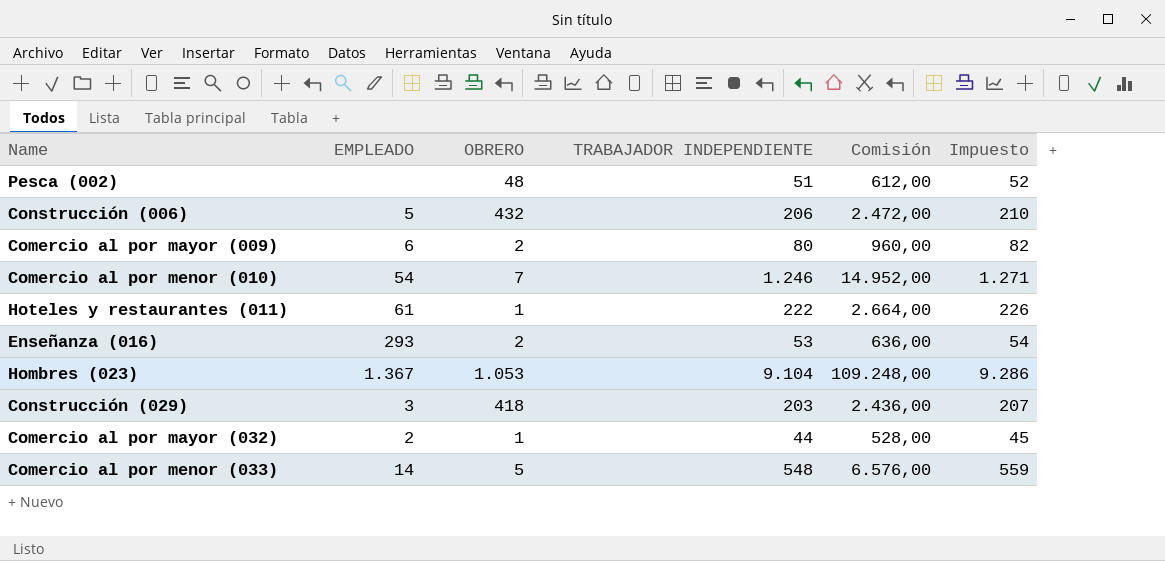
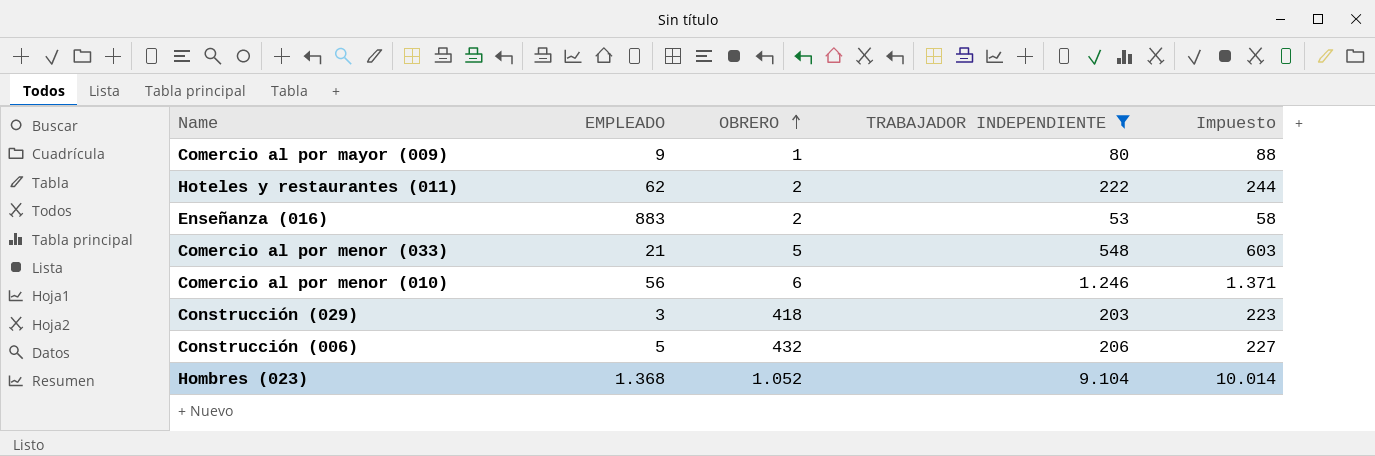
filter: none -> TRABAJADOR INDEPENDIENTE >= 53
row order: none -> OBRERO ascending
column Comisión | formula: [TRABAJADOR INDEPENDIENTE] * 12 -> none
column Impuesto | formula: [TRABAJADOR INDEPENDIENTE] * 1,02 -> [TRABAJADOR INDEPENDIENTE] * 1,1
Comercio al por mayor (009) | EMPLEADO: 6 -> 9
Comercio al por mayor (009) | OBRERO: 2 -> 1
Hoteles y restaurantes (011) | EMPLEADO: 61 -> 62
Hoteles y restaurantes (011) | OBRERO: 1 -> 2
Enseñanza (016) | EMPLEADO: 293 -> 883
Comercio al por menor (033) | EMPLEADO: 14 -> 21
Comercio al por menor (010) | EMPLEADO: 54 -> 56
Comercio al por menor (010) | OBRERO: 7 -> 6
Hombres (023) | EMPLEADO: 1.367 -> 1.368
Hombres (023) | OBRERO: 1.053 -> 1.052

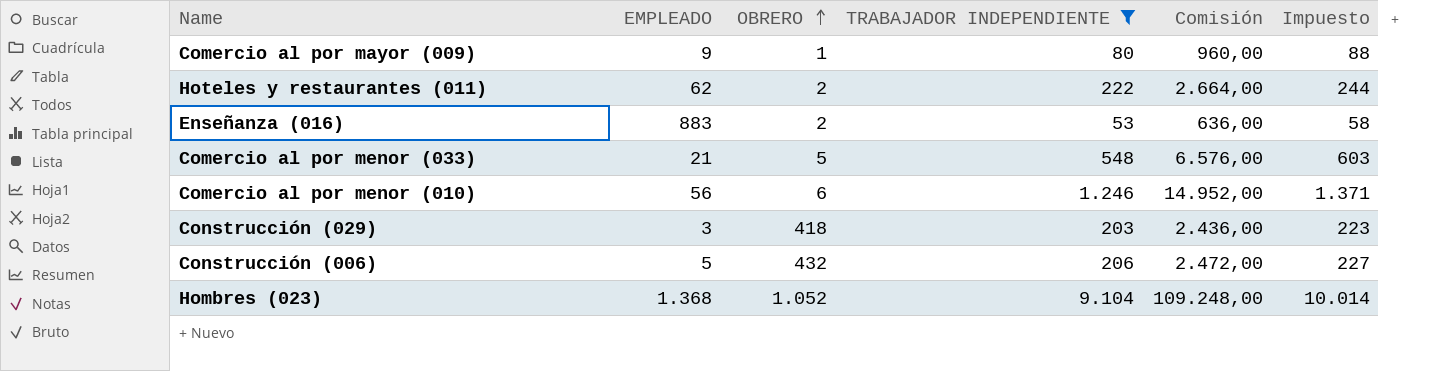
column Comisión | formula: none -> [TRABAJADOR INDEPENDIENTE] * 12

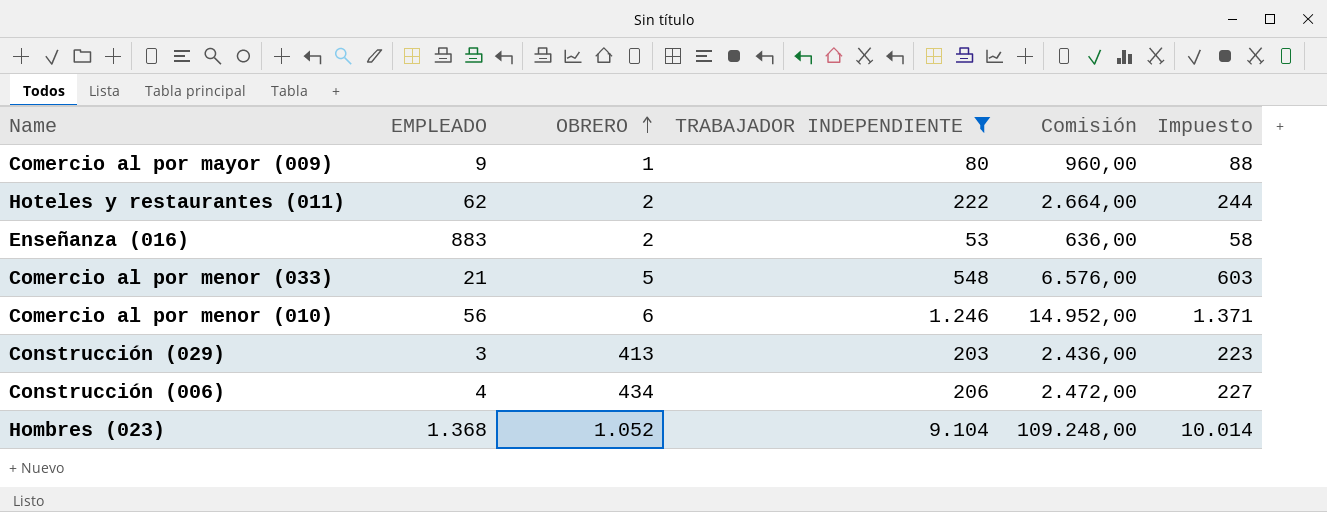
Construcción (029) | OBRERO: 418 -> 413
Construcción (006) | EMPLEADO: 5 -> 4
Construcción (006) | OBRERO: 432 -> 434

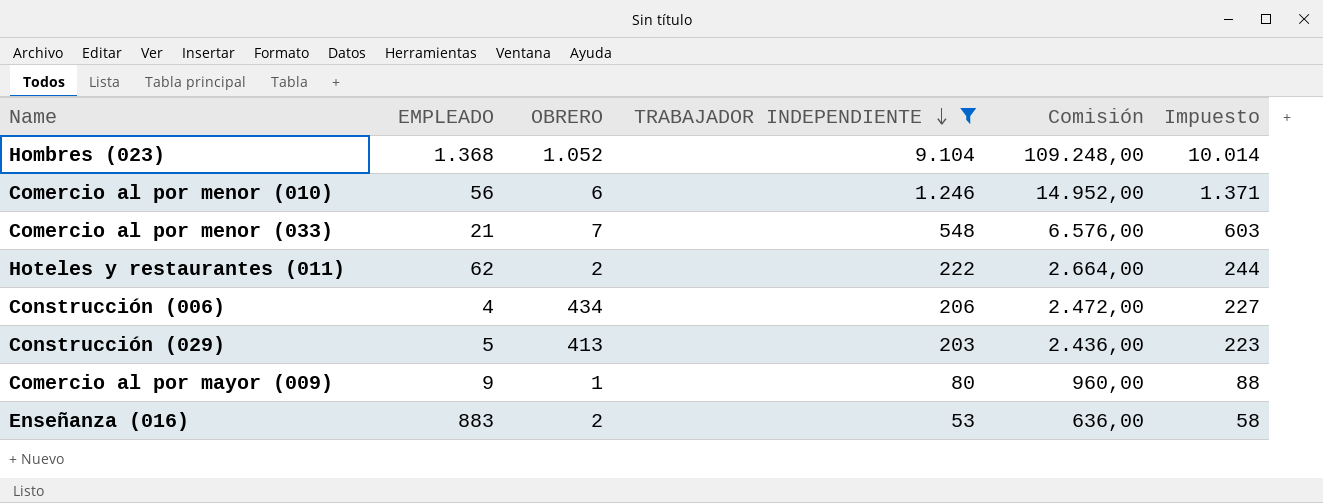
row order: OBRERO ascending -> TRABAJADOR INDEPENDIENTE descending
Comercio al por menor (033) | OBRERO: 5 -> 7
Construcción (029) | EMPLEADO: 3 -> 5

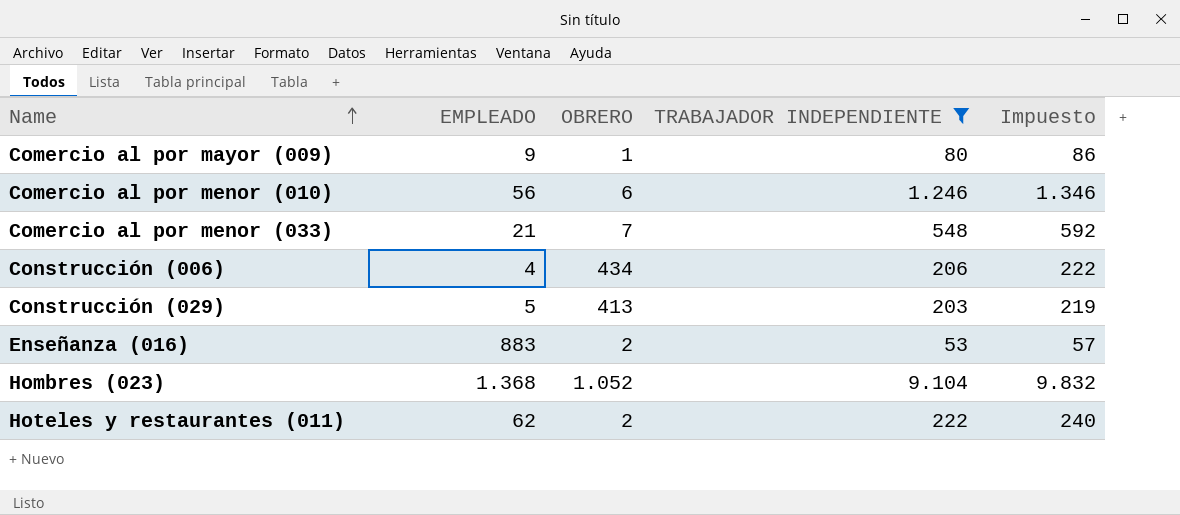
row order: TRABAJADOR INDEPENDIENTE descending -> Name ascending
column Comisión | formula: [TRABAJADOR INDEPENDIENTE] * 12 -> none
column Impuesto | formula: [TRABAJADOR INDEPENDIENTE] * 1,1 -> [TRABAJADOR INDEPENDIENTE] * 1,08

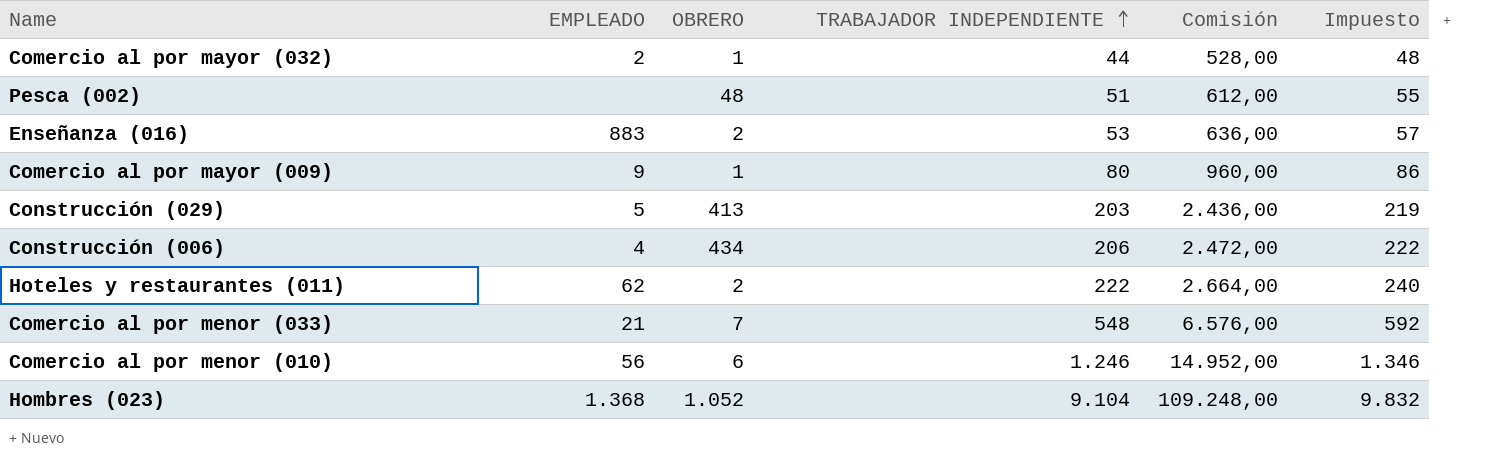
filter: TRABAJADOR INDEPENDIENTE >= 53 -> none
row order: Name ascending -> TRABAJADOR INDEPENDIENTE ascending
column Comisión | formula: none -> [TRABAJADOR INDEPENDIENTE] * 12

